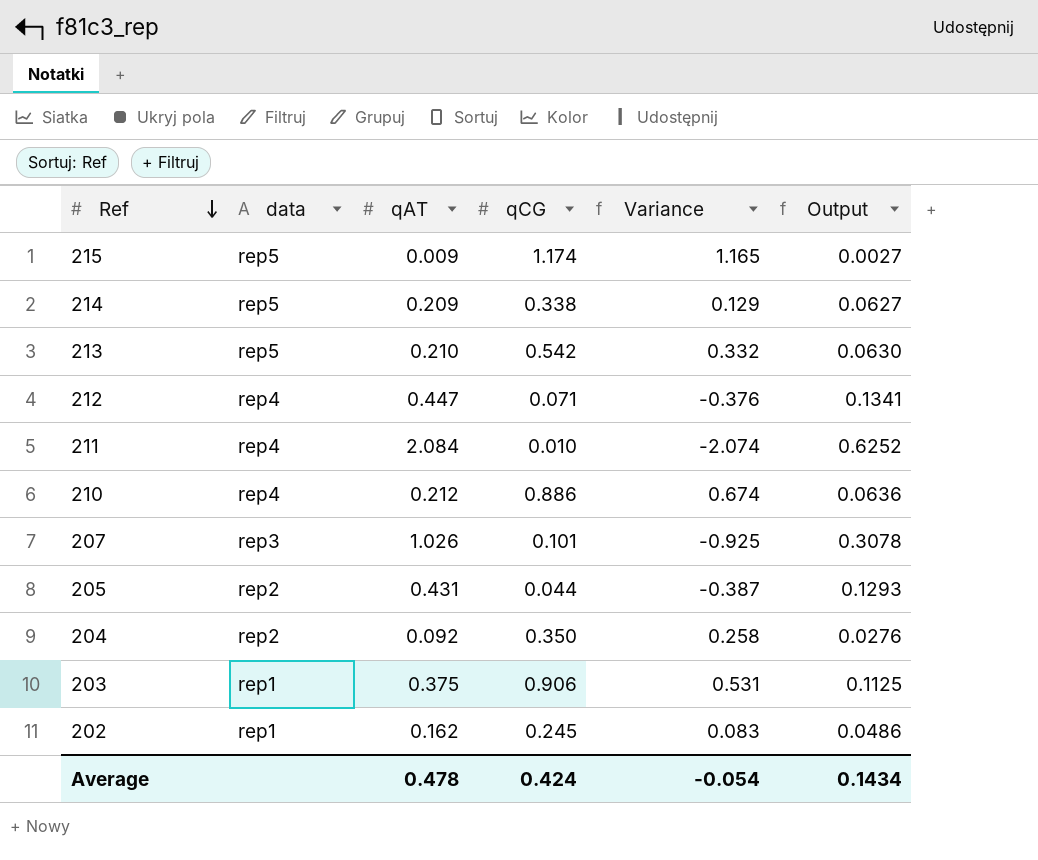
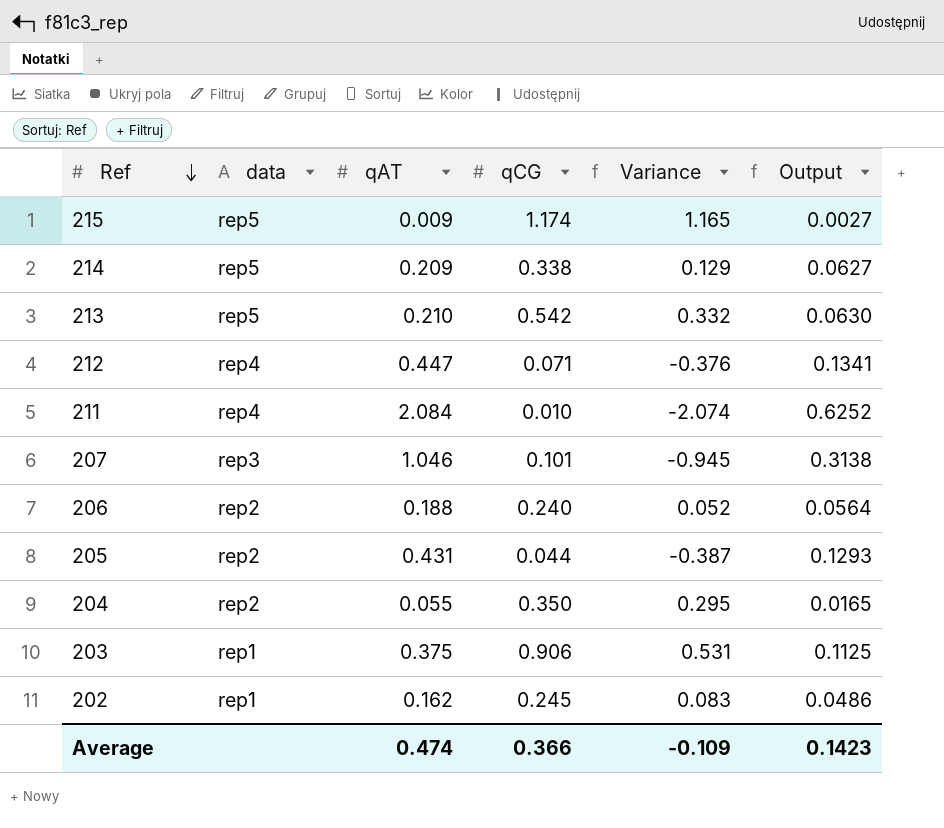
row 210: rep4 | 0.212 | 0.886 | 0.674 | 0.0636 -> none
207 | qAT: 1.026 -> 1.046
207 | Variance: -0.925 -> -0.945
207 | Output: 0.3078 -> 0.3138
row 206: none -> rep2 | 0.188 | 0.240 | 0.052 | 0.0564
204 | qAT: 0.092 -> 0.055
204 | Variance: 0.258 -> 0.295
204 | Output: 0.0276 -> 0.0165
Average | qAT: 0.478 -> 0.474
Average | qCG: 0.424 -> 0.366
Average | Variance: -0.054 -> -0.109
Average | Output: 0.1434 -> 0.1423

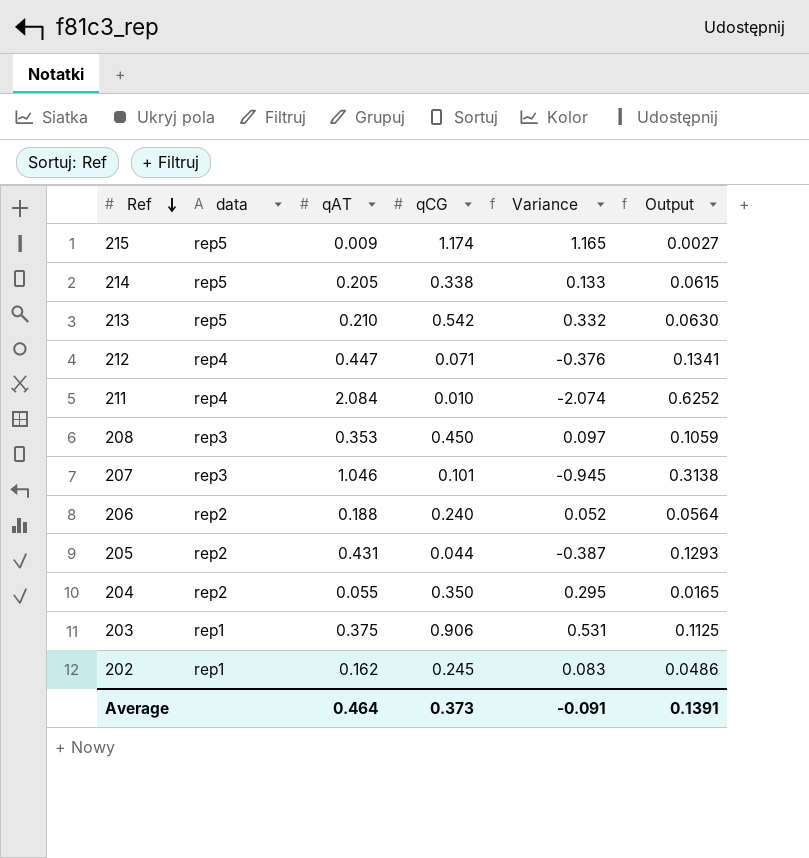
214 | qAT: 0.209 -> 0.205
214 | Variance: 0.129 -> 0.133
214 | Output: 0.0627 -> 0.0615
row 208: none -> rep3 | 0.353 | 0.450 | 0.097 | 0.1059
Average | qAT: 0.474 -> 0.464
Average | qCG: 0.366 -> 0.373
Average | Variance: -0.109 -> -0.091
Average | Output: 0.1423 -> 0.1391

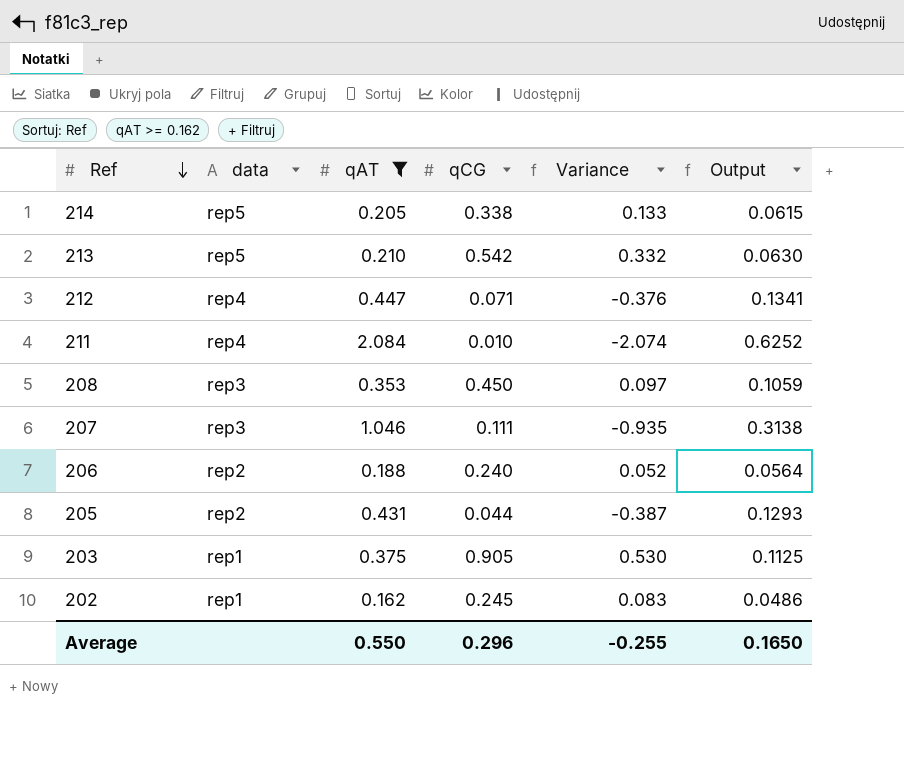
filter: none -> qAT >= 0.162
207 | qCG: 0.101 -> 0.111
207 | Variance: -0.945 -> -0.935
203 | qCG: 0.906 -> 0.905
203 | Variance: 0.531 -> 0.530
Average | qAT: 0.464 -> 0.550
Average | qCG: 0.373 -> 0.296
Average | Variance: -0.091 -> -0.255
Average | Output: 0.1391 -> 0.1650

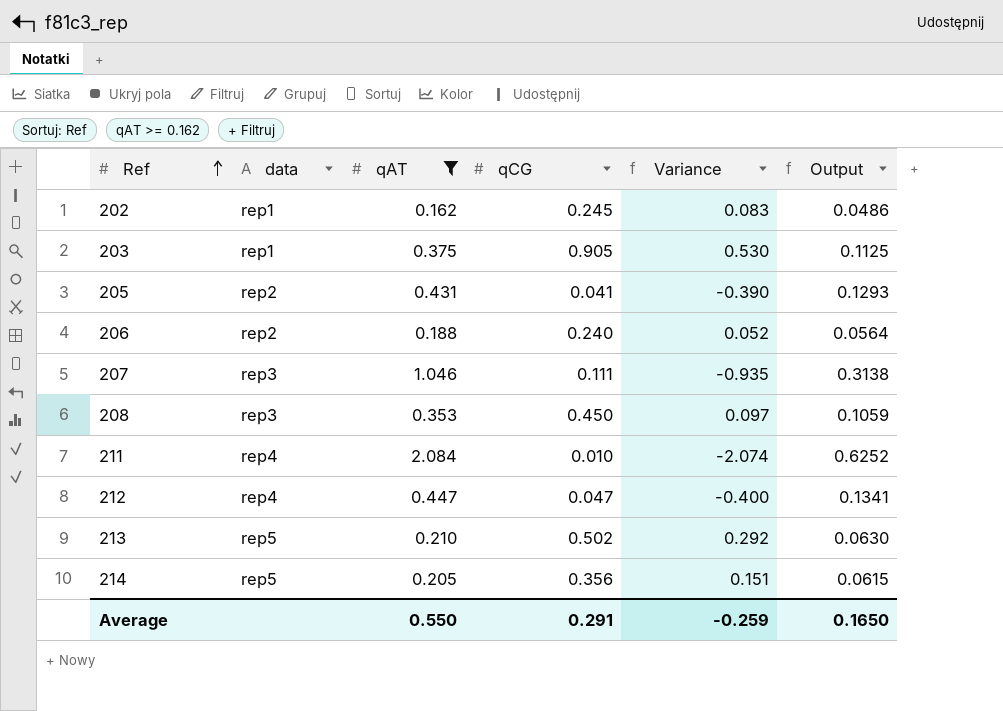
row order: Ref descending -> Ref ascending
205 | qCG: 0.044 -> 0.041
205 | Variance: -0.387 -> -0.390
212 | qCG: 0.071 -> 0.047
212 | Variance: -0.376 -> -0.400
213 | qCG: 0.542 -> 0.502
213 | Variance: 0.332 -> 0.292
214 | qCG: 0.338 -> 0.356
214 | Variance: 0.133 -> 0.151
Average | qCG: 0.296 -> 0.291
Average | Variance: -0.255 -> -0.259

